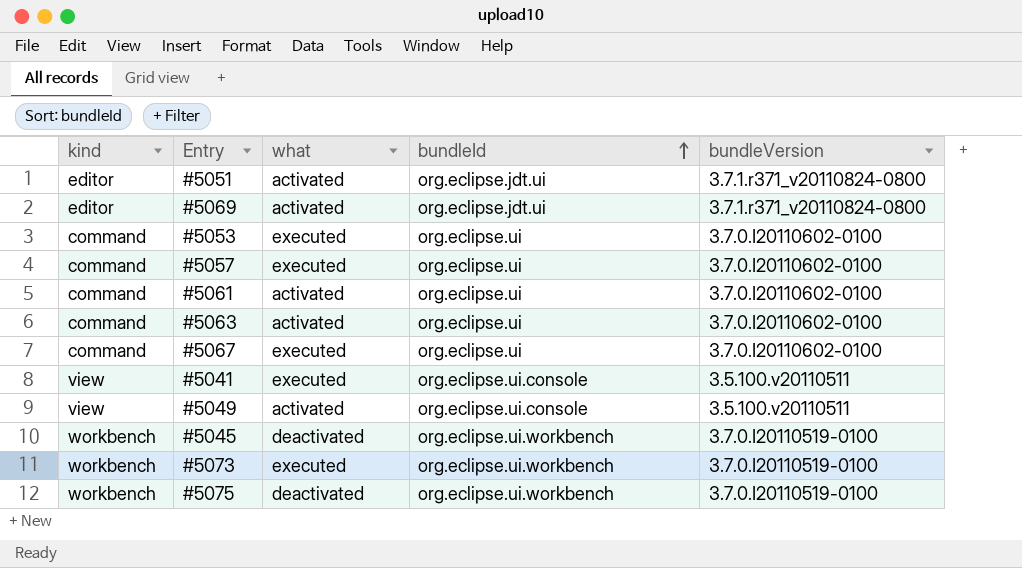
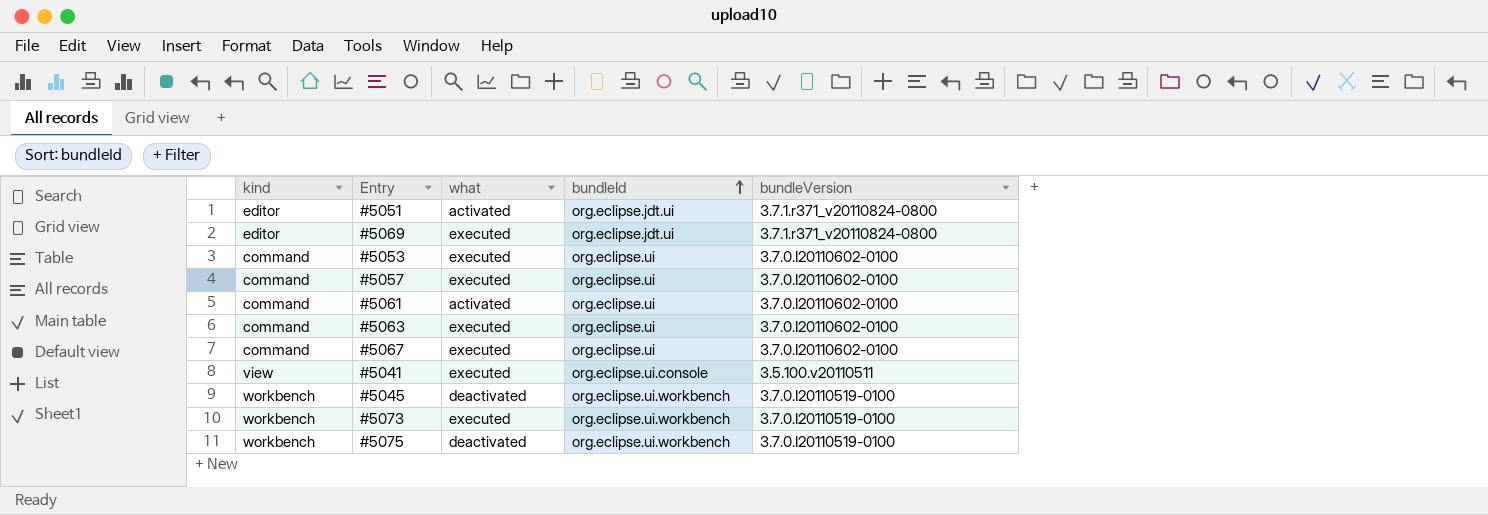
row #5049: view | activated | org.eclipse.ui.console | 3.5.100.v20110511 -> none
#5069 | what: activated -> executed
#5063 | what: activated -> executed

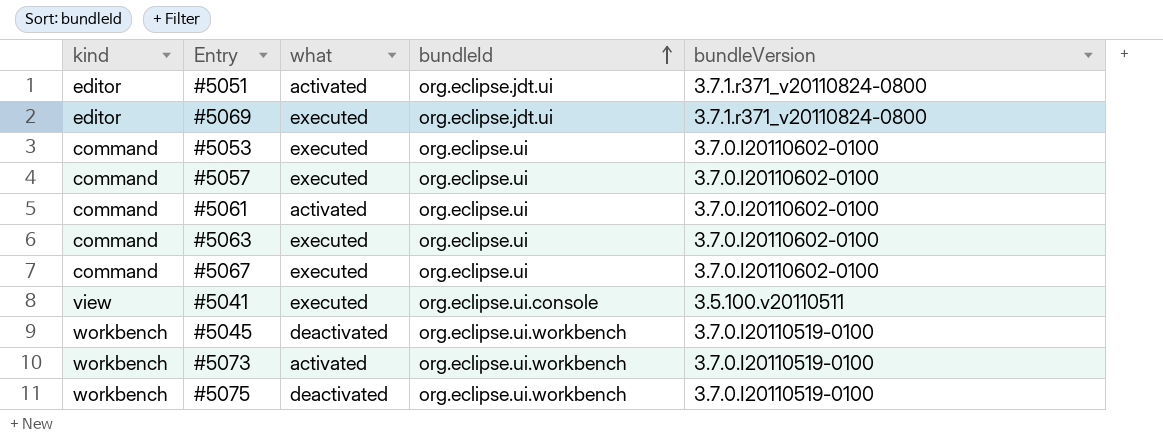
#5073 | what: executed -> activated

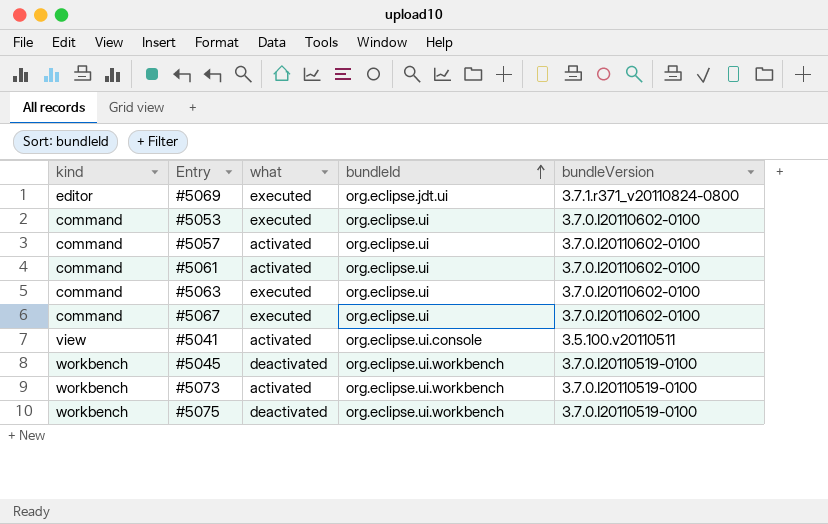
row #5051: editor | activated | org.eclipse.jdt.ui | 3.7.1.r371_v20110824-0800 -> none
#5057 | what: executed -> activated
#5041 | what: executed -> activated

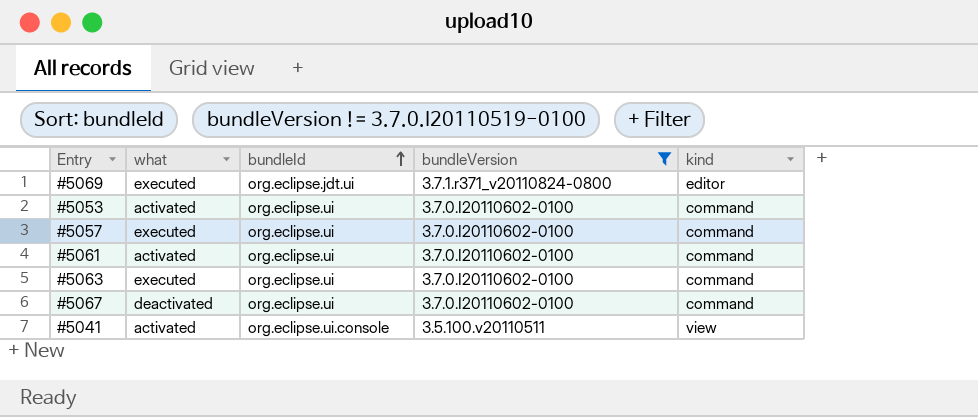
filter: none -> bundleVersion != 3.7.0.I20110519-0100
column kind | position: 1 -> 5
#5053 | what: executed -> activated
#5057 | what: activated -> executed
#5067 | what: executed -> deactivated

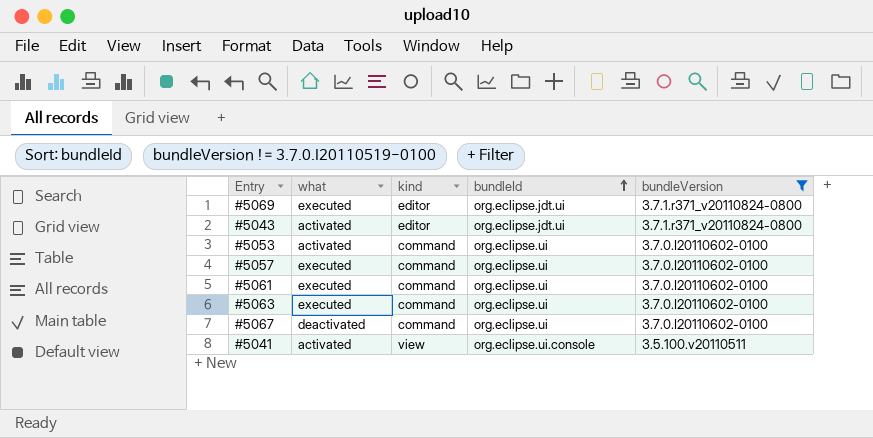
column kind | position: 5 -> 3
row #5043: none -> activated | editor | org.eclipse.jdt.ui | 3.7.1.r371_v20110824-0800
#5061 | what: activated -> executed

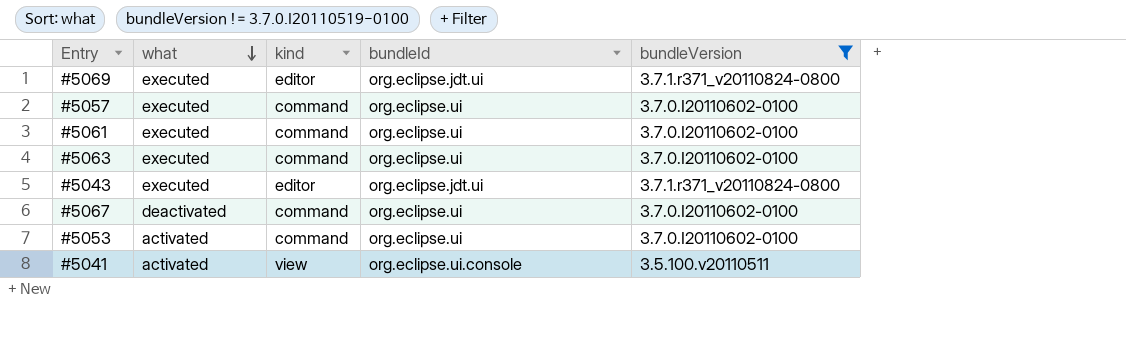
row order: bundleId ascending -> what descending
#5043 | what: activated -> executed

